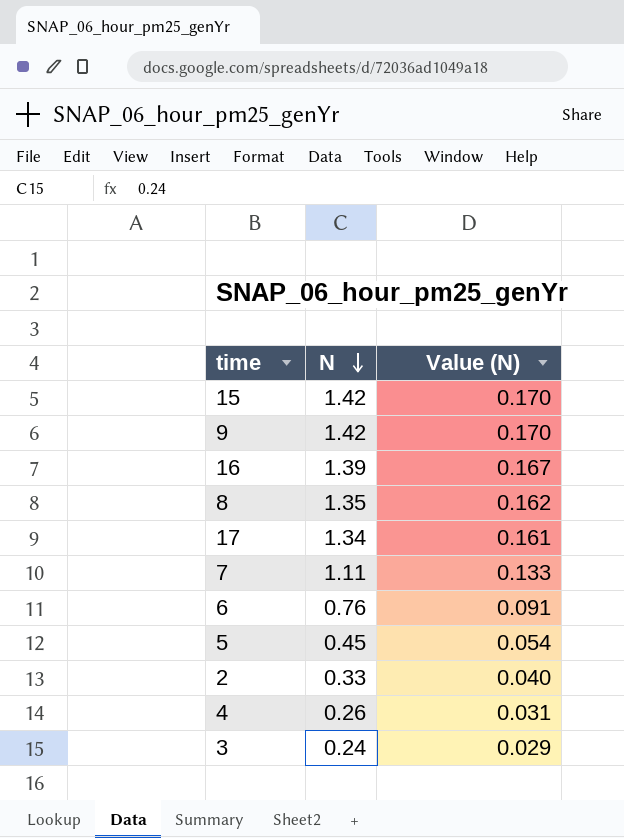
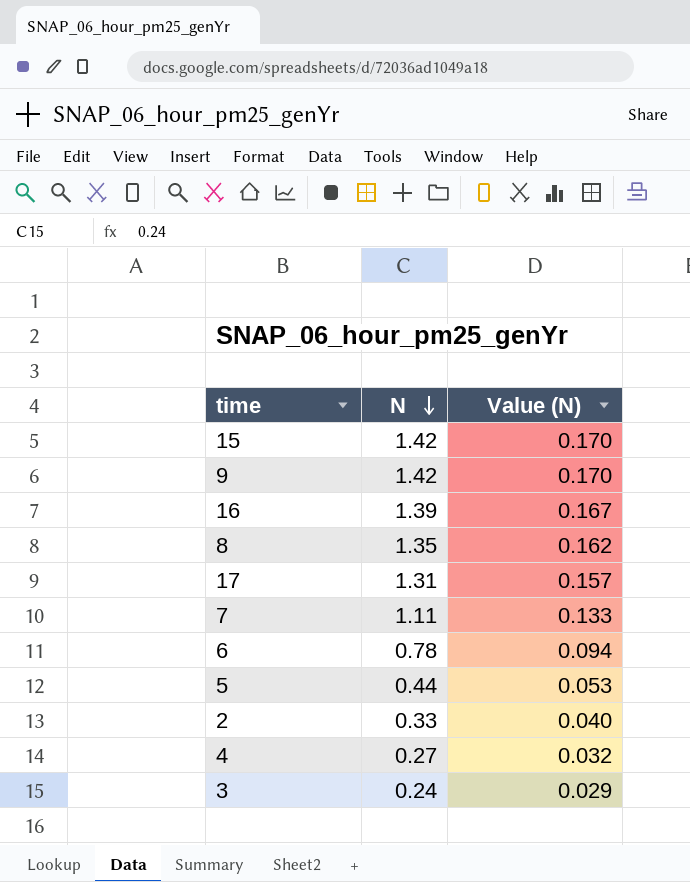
17 | N: 1.34 -> 1.31
17 | Value (N): 0.161 -> 0.157
6 | N: 0.76 -> 0.78
6 | Value (N): 0.091 -> 0.094
5 | N: 0.45 -> 0.44
5 | Value (N): 0.054 -> 0.053
4 | N: 0.26 -> 0.27
4 | Value (N): 0.031 -> 0.032

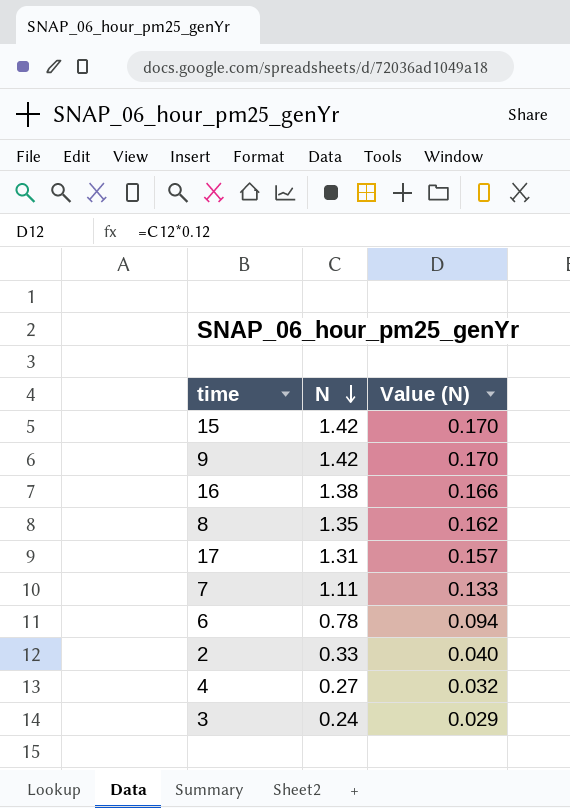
row 5: 0.44 | 0.053 -> none
16 | N: 1.39 -> 1.38
16 | Value (N): 0.167 -> 0.166

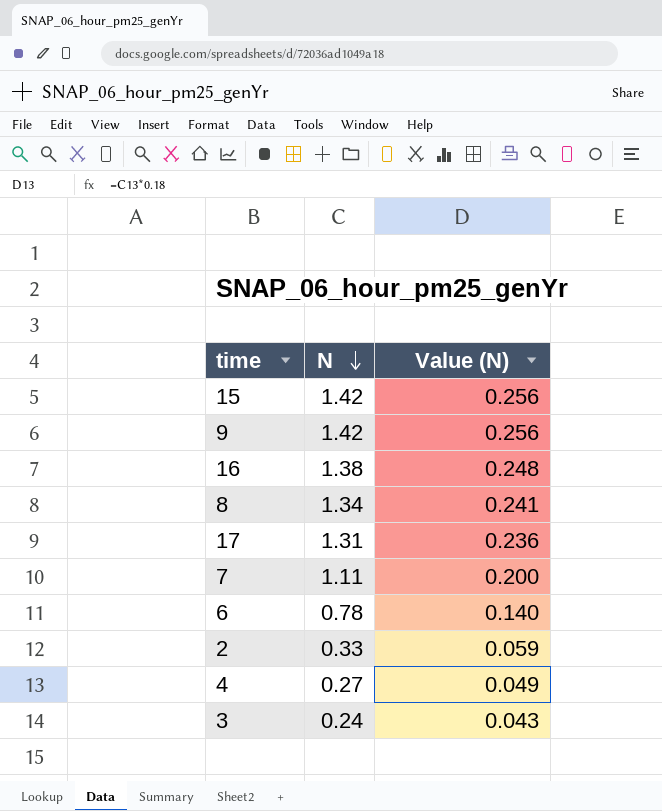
column Value (N) | formula: [N] * 0.12 -> [N] * 0.18
8 | N: 1.35 -> 1.34

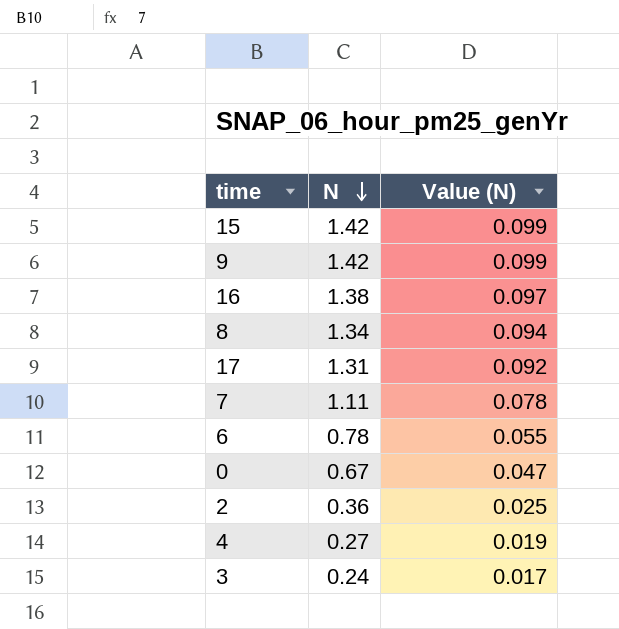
column Value (N) | formula: [N] * 0.18 -> [N] * 0.07
row 0: none -> 0.67 | 0.047
2 | N: 0.33 -> 0.36

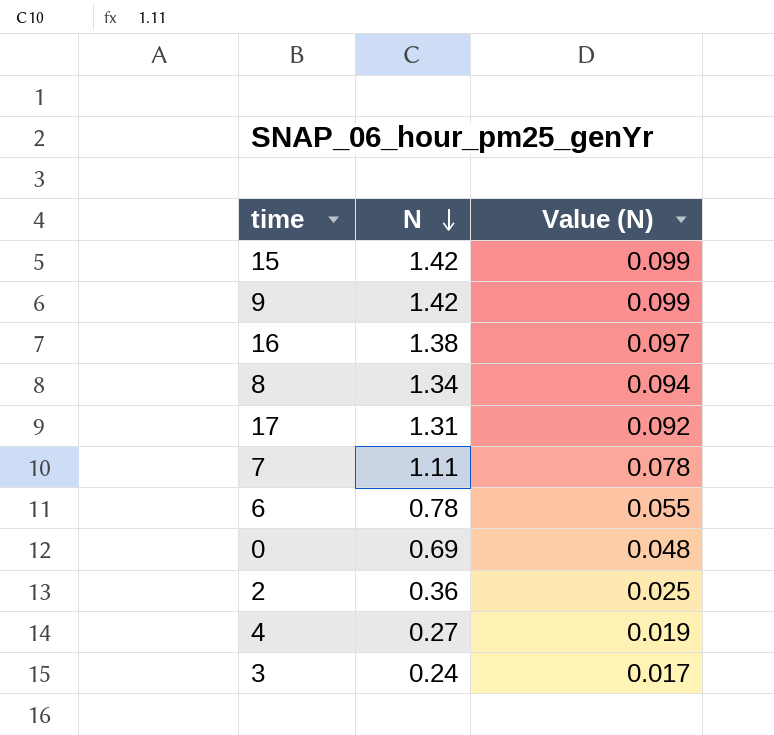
0 | N: 0.67 -> 0.69
0 | Value (N): 0.047 -> 0.048

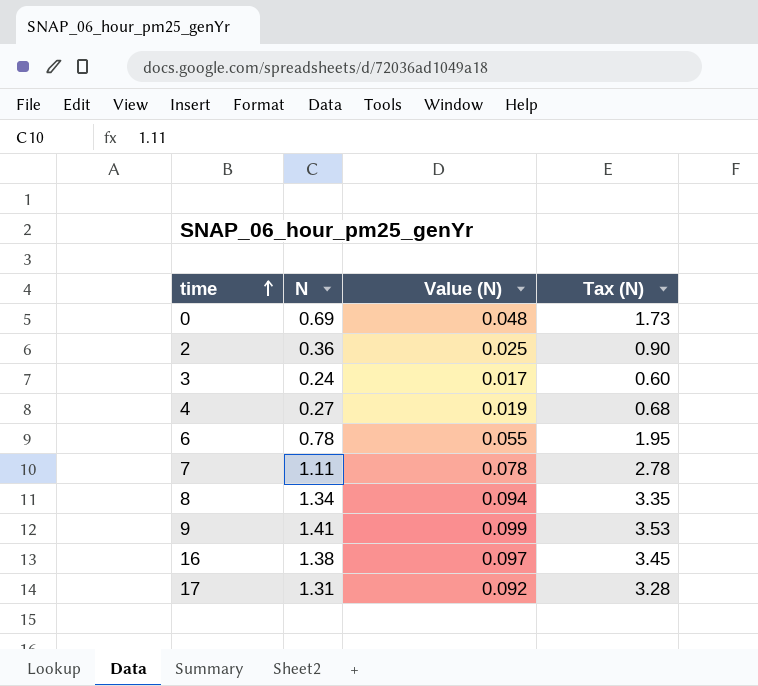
row order: N descending -> time ascending
column Tax (N) | formula: none -> [N] * 2.5
row 15: 1.42 | 0.099 -> none
9 | N: 1.42 -> 1.41

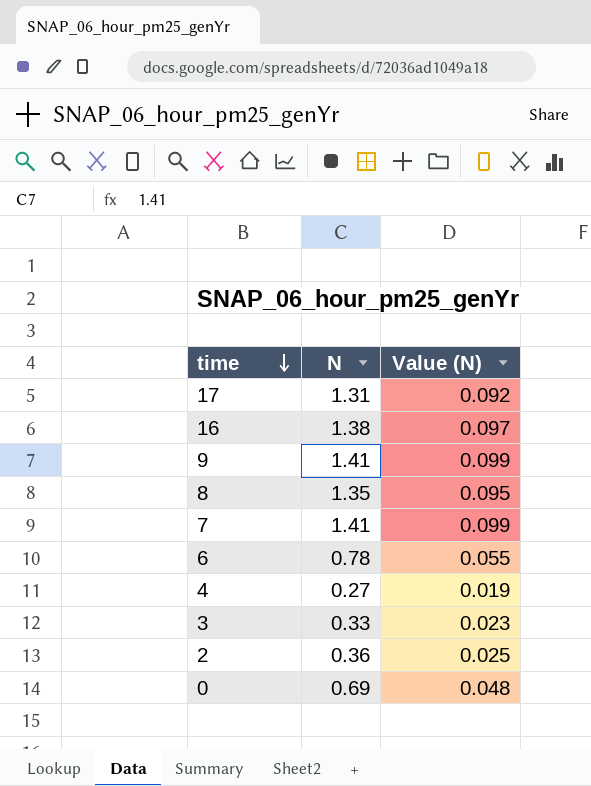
row order: time ascending -> time descending
column Tax (N) | formula: [N] * 2.5 -> none
8 | N: 1.34 -> 1.35
8 | Value (N): 0.094 -> 0.095
7 | N: 1.11 -> 1.41
7 | Value (N): 0.078 -> 0.099
3 | N: 0.24 -> 0.33
3 | Value (N): 0.017 -> 0.023

